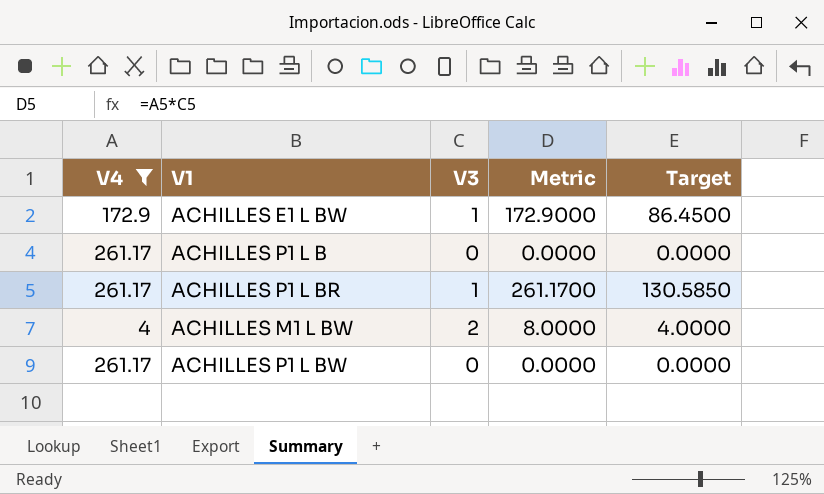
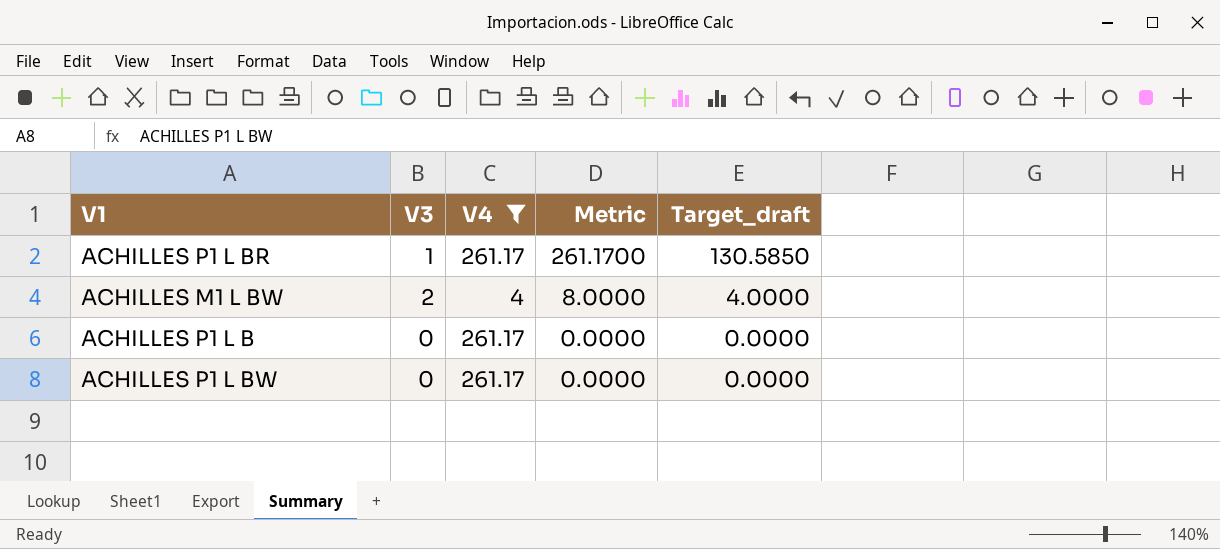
row order: none -> Metric descending
column V4 | position: 1 -> 3
column name: Target -> Target_draft
row ACHILLES E1 L BW: 172.9 | 1 | 172.9000 | 86.4500 -> none

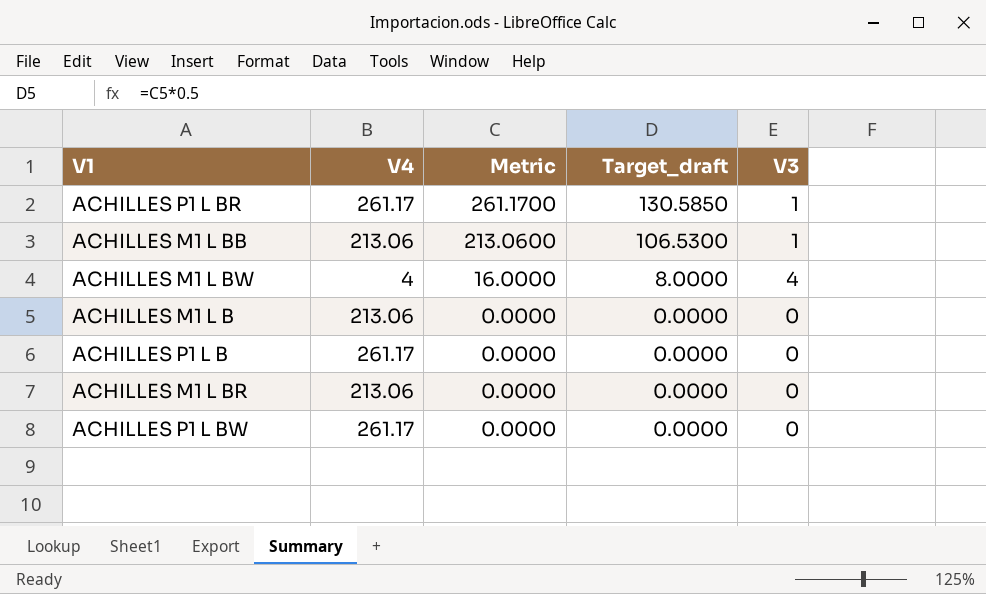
filter: V4 != 213.06 -> none
column V3 | position: 2 -> 5
ACHILLES M1 L BW | Metric: 8.0000 -> 16.0000
ACHILLES M1 L BW | Target_draft: 4.0000 -> 8.0000
ACHILLES M1 L BW | V3: 2 -> 4

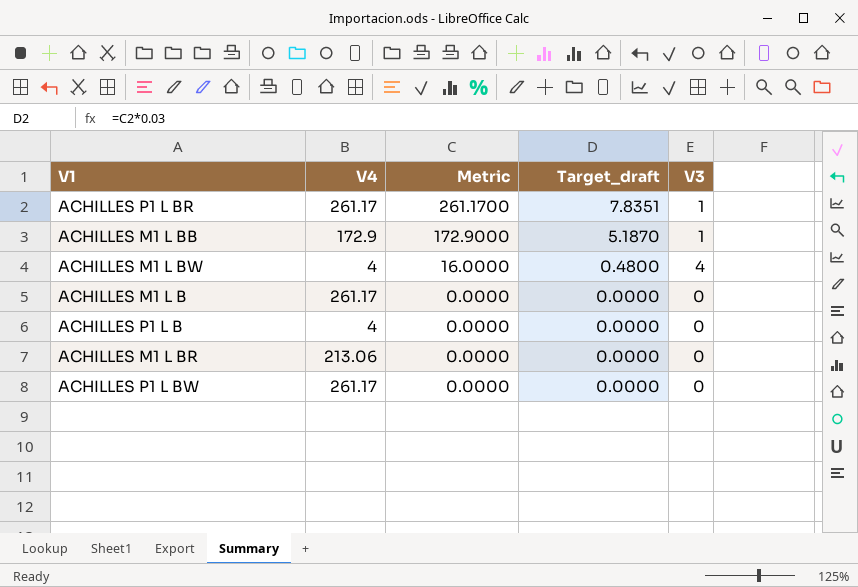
column Target_draft | formula: [Metric] * 0.5 -> [Metric] * 0.03
ACHILLES M1 L BB | V4: 213.06 -> 172.9
ACHILLES M1 L BB | Metric: 213.0600 -> 172.9000
ACHILLES M1 L B | V4: 213.06 -> 261.17
ACHILLES P1 L B | V4: 261.17 -> 4

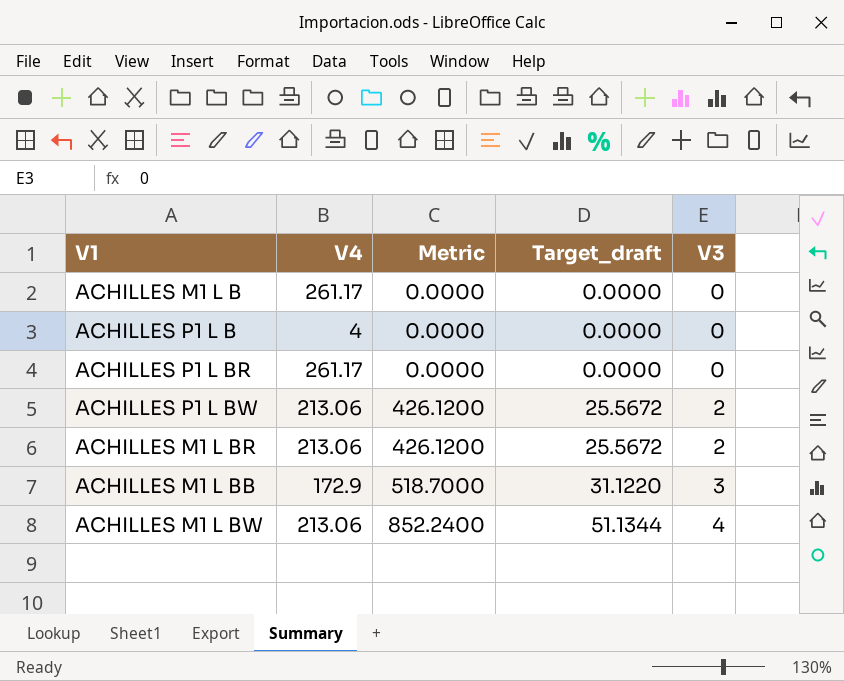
row order: Metric descending -> Metric ascending
column Target_draft | formula: [Metric] * 0.03 -> [Metric] * 0.06
ACHILLES P1 L BR | Metric: 261.1700 -> 0.0000
ACHILLES P1 L BR | V3: 1 -> 0
ACHILLES P1 L BW | V4: 261.17 -> 213.06
ACHILLES P1 L BW | Metric: 0.0000 -> 426.1200
ACHILLES P1 L BW | V3: 0 -> 2
ACHILLES M1 L BR | Metric: 0.0000 -> 426.1200
ACHILLES M1 L BR | V3: 0 -> 2
ACHILLES M1 L BB | Metric: 172.9000 -> 518.7000
ACHILLES M1 L BB | V3: 1 -> 3
ACHILLES M1 L BW | V4: 4 -> 213.06
ACHILLES M1 L BW | Metric: 16.0000 -> 852.2400

